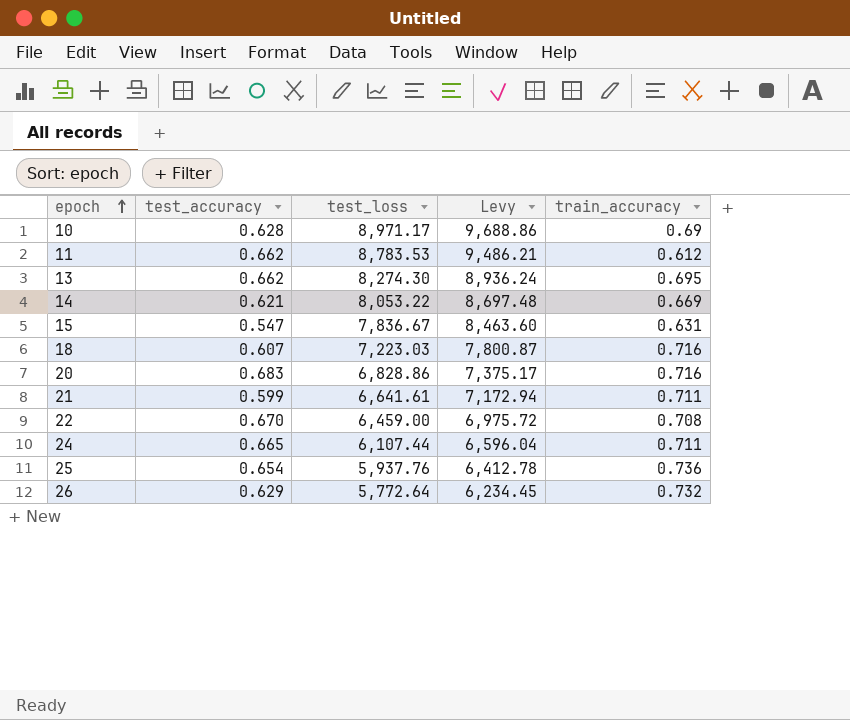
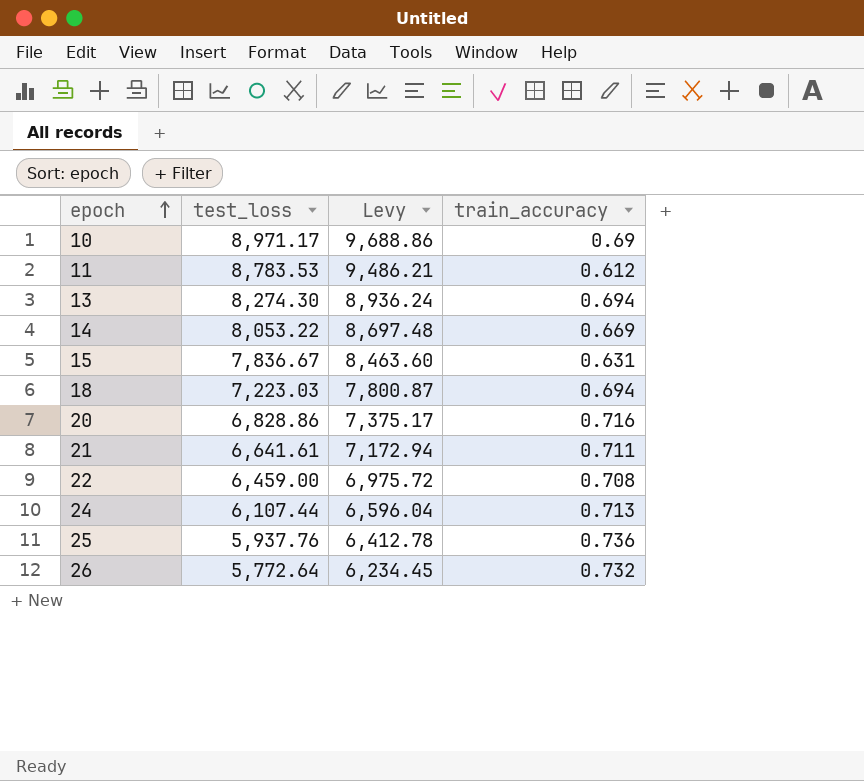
column test_accuracy | position: 2 -> none
13 | train_accuracy: 0.695 -> 0.694
18 | train_accuracy: 0.716 -> 0.694
24 | train_accuracy: 0.711 -> 0.713

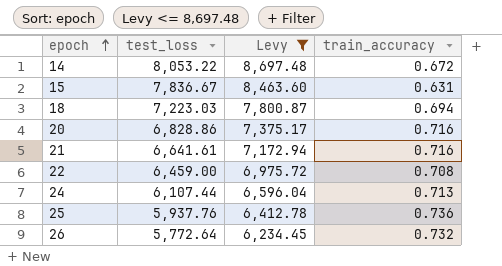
filter: none -> Levy <= 8,697.48
14 | train_accuracy: 0.669 -> 0.672
21 | train_accuracy: 0.711 -> 0.716

